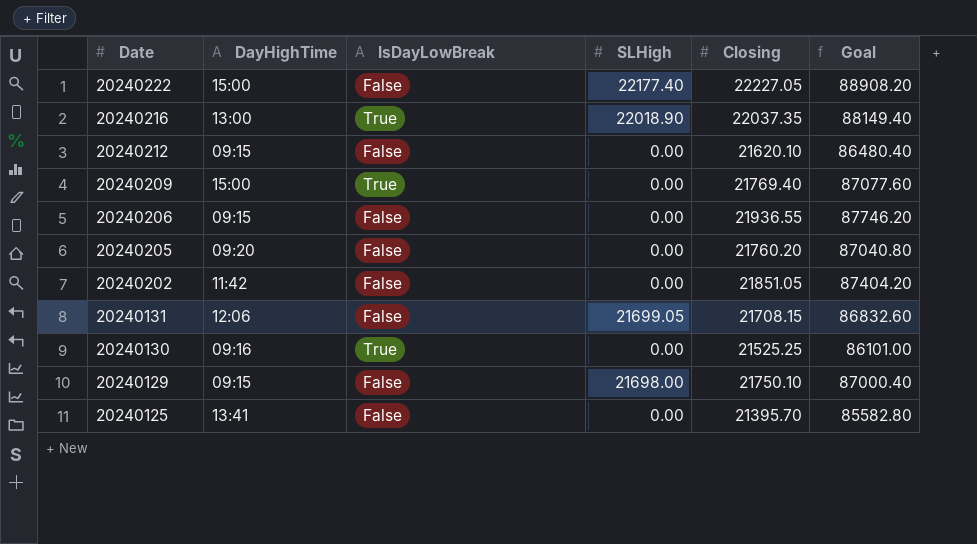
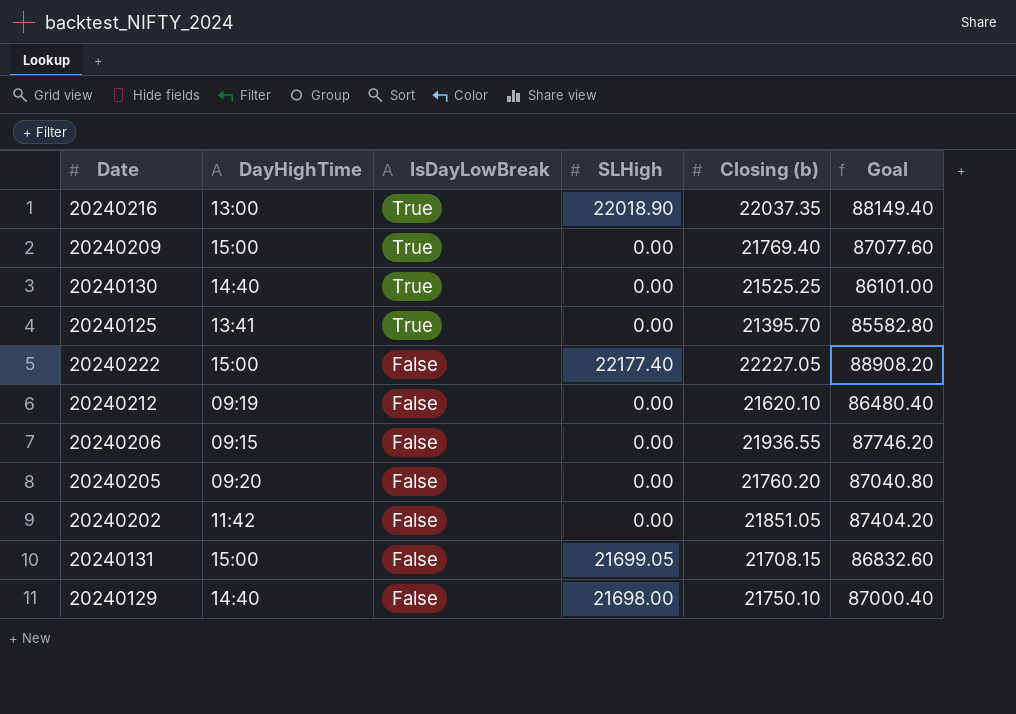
row order: Date descending -> IsDayLowBreak descending
column name: Closing -> Closing (b)
20240130 | DayHighTime: 09:16 -> 14:40
20240125 | IsDayLowBreak: False -> True
20240212 | DayHighTime: 09:15 -> 09:19
20240131 | DayHighTime: 12:06 -> 15:00
20240129 | DayHighTime: 09:15 -> 14:40

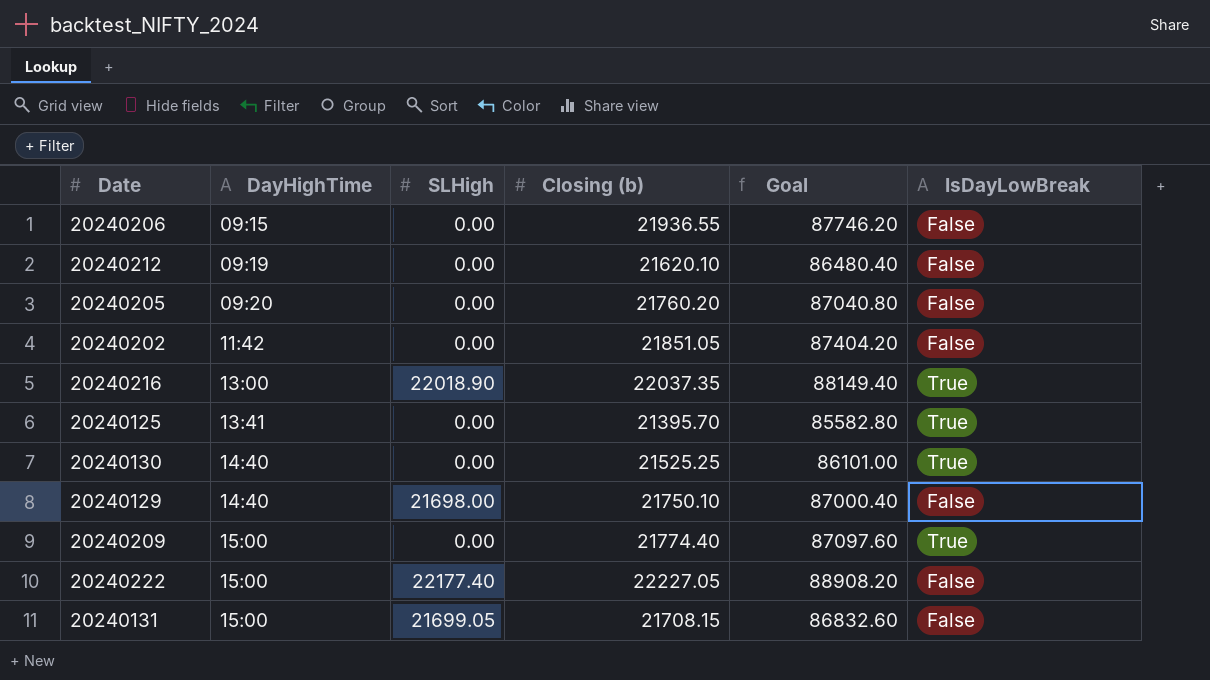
row order: IsDayLowBreak descending -> DayHighTime ascending
column IsDayLowBreak | position: 3 -> 6
20240209 | Closing (b): 21769.40 -> 21774.40
20240209 | Goal: 87077.60 -> 87097.60

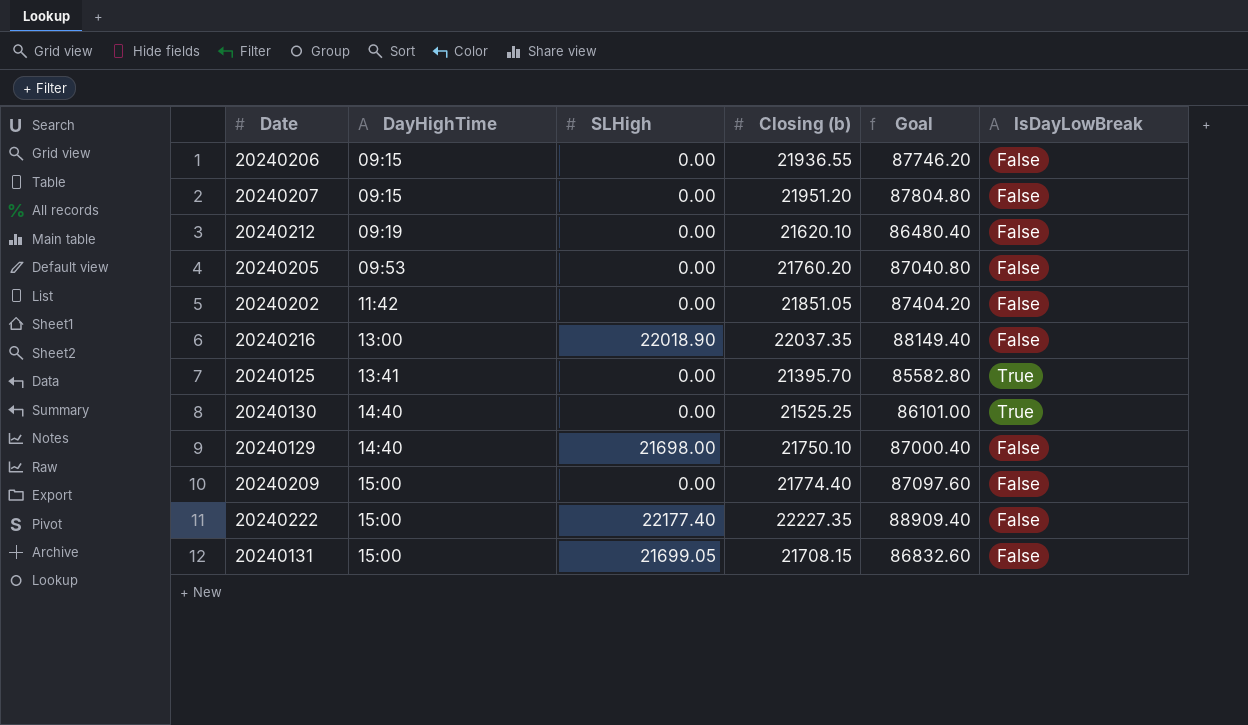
row 20240207: none -> 09:15 | 0.00 | 21951.20 | 87804.80 | False
20240205 | DayHighTime: 09:20 -> 09:53
20240216 | IsDayLowBreak: True -> False
20240209 | IsDayLowBreak: True -> False
20240222 | Closing (b): 22227.05 -> 22227.35
20240222 | Goal: 88908.20 -> 88909.40

